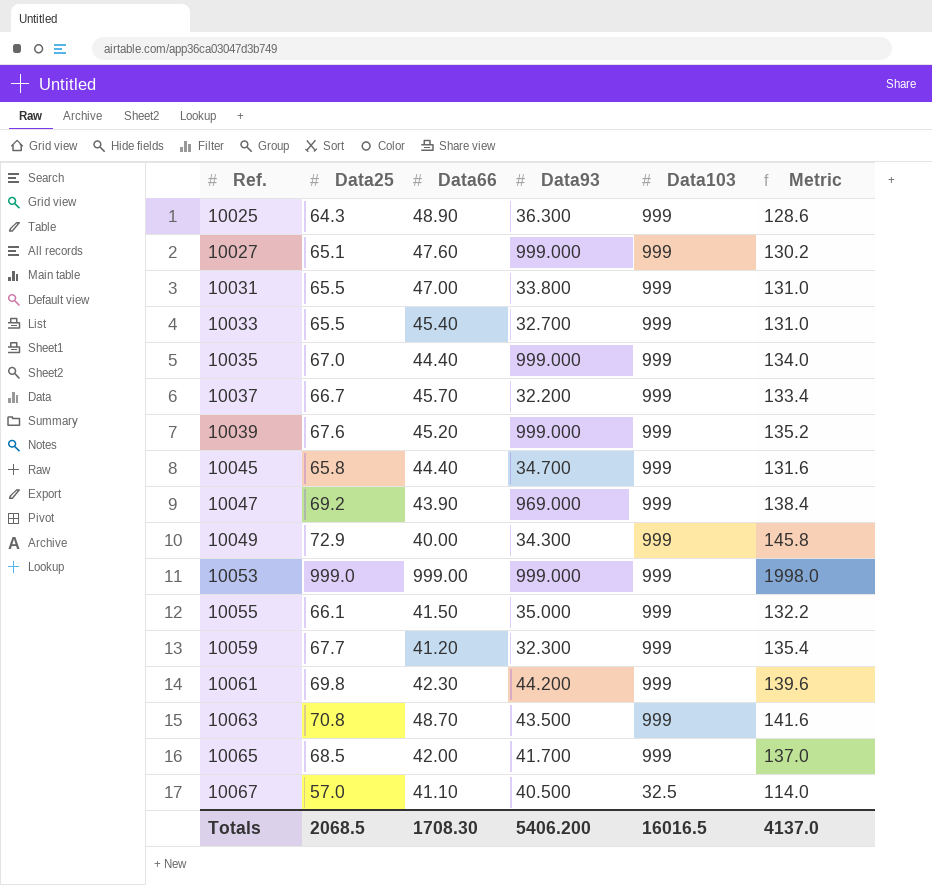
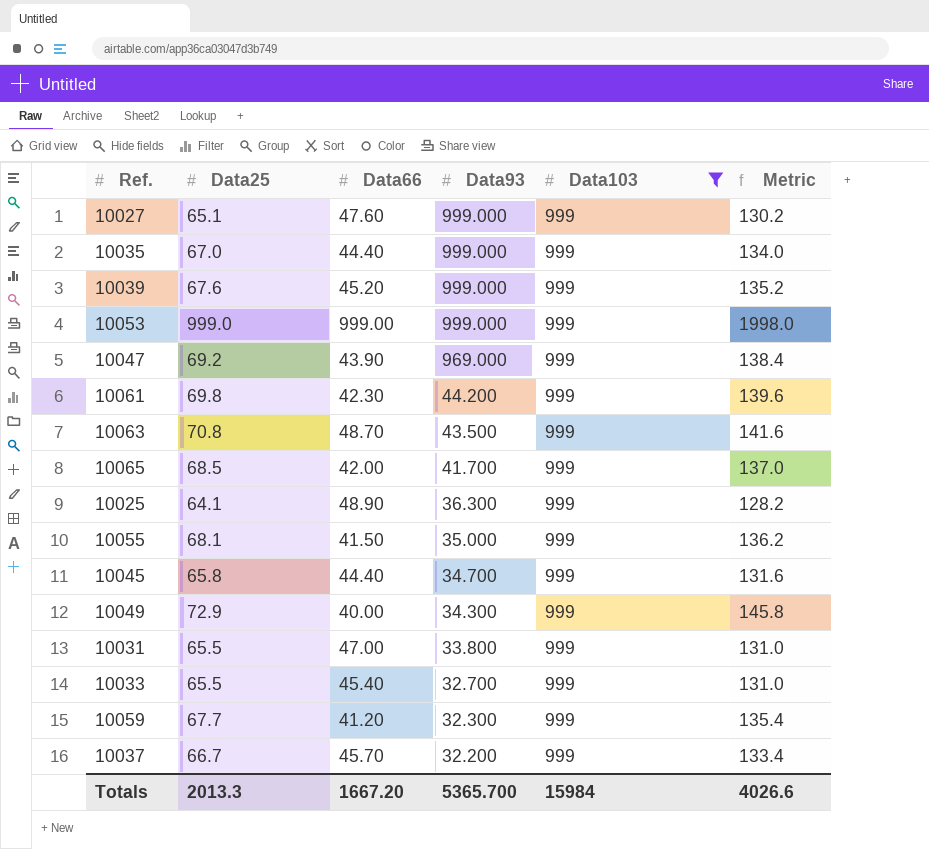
filter: none -> Data103 = 999
row order: Ref. ascending -> Data93 descending
10025 | Data25: 64.3 -> 64.1
10025 | Metric: 128.6 -> 128.2
10055 | Data25: 66.1 -> 68.1
10055 | Metric: 132.2 -> 136.2
Totals | Data25: 2068.5 -> 2013.3
Totals | Data66: 1708.30 -> 1667.20
Totals | Data93: 5406.200 -> 5365.700
Totals | Data103: 16016.5 -> 15984
Totals | Metric: 4137.0 -> 4026.6

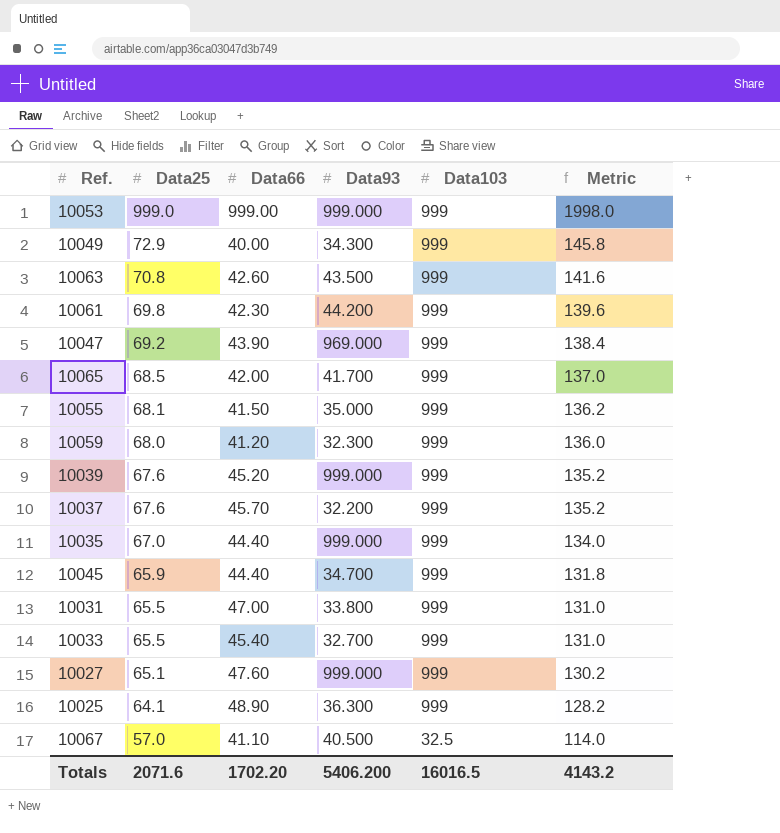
filter: Data103 = 999 -> none
row order: Data93 descending -> Data25 descending
10063 | Data66: 48.70 -> 42.60
10059 | Data25: 67.7 -> 68.0
10059 | Metric: 135.4 -> 136.0
10037 | Data25: 66.7 -> 67.6
10037 | Metric: 133.4 -> 135.2
10045 | Data25: 65.8 -> 65.9
10045 | Metric: 131.6 -> 131.8
Totals | Data25: 2013.3 -> 2071.6
Totals | Data66: 1667.20 -> 1702.20
Totals | Data93: 5365.700 -> 5406.200
Totals | Data103: 15984 -> 16016.5
Totals | Metric: 4026.6 -> 4143.2

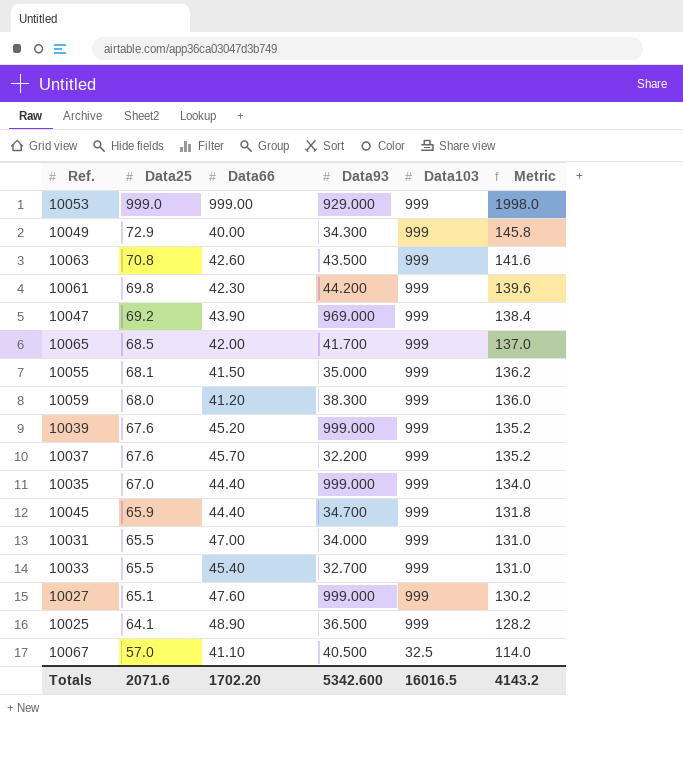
10053 | Data93: 999.000 -> 929.000
10059 | Data93: 32.300 -> 38.300
10031 | Data93: 33.800 -> 34.000
10025 | Data93: 36.300 -> 36.500
Totals | Data93: 5406.200 -> 5342.600

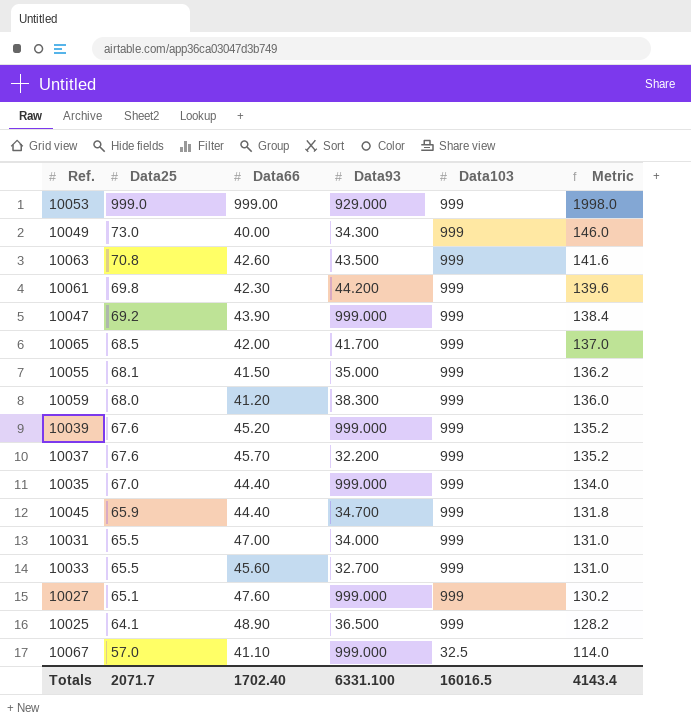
10049 | Data25: 72.9 -> 73.0
10049 | Metric: 145.8 -> 146.0
10047 | Data93: 969.000 -> 999.000
10033 | Data66: 45.40 -> 45.60
10067 | Data93: 40.500 -> 999.000
Totals | Data25: 2071.6 -> 2071.7
Totals | Data66: 1702.20 -> 1702.40
Totals | Data93: 5342.600 -> 6331.100
Totals | Metric: 4143.2 -> 4143.4

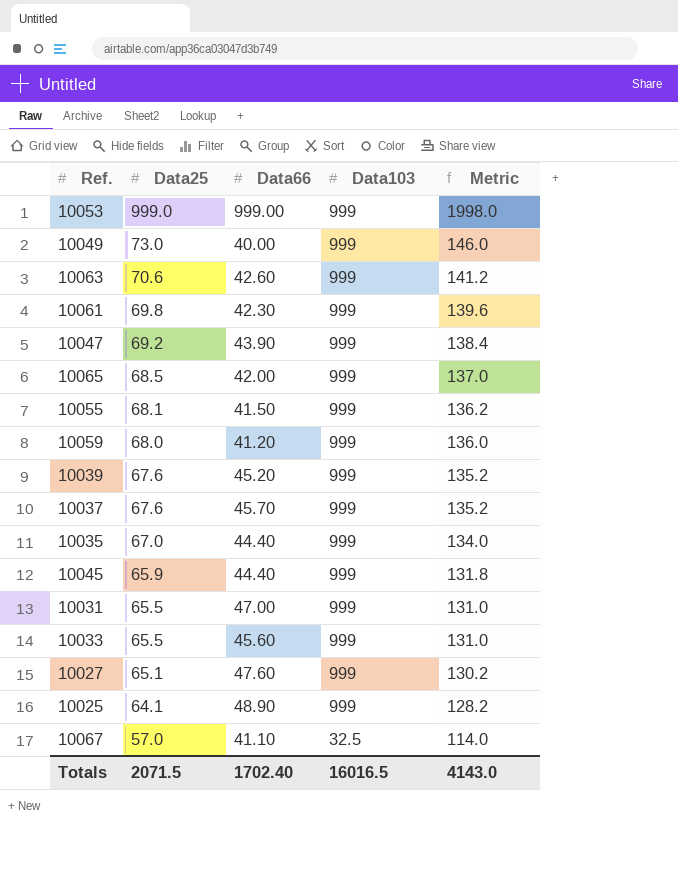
column Data93 | position: 4 -> none
10063 | Data25: 70.8 -> 70.6
10063 | Metric: 141.6 -> 141.2
Totals | Data25: 2071.7 -> 2071.5
Totals | Metric: 4143.4 -> 4143.0

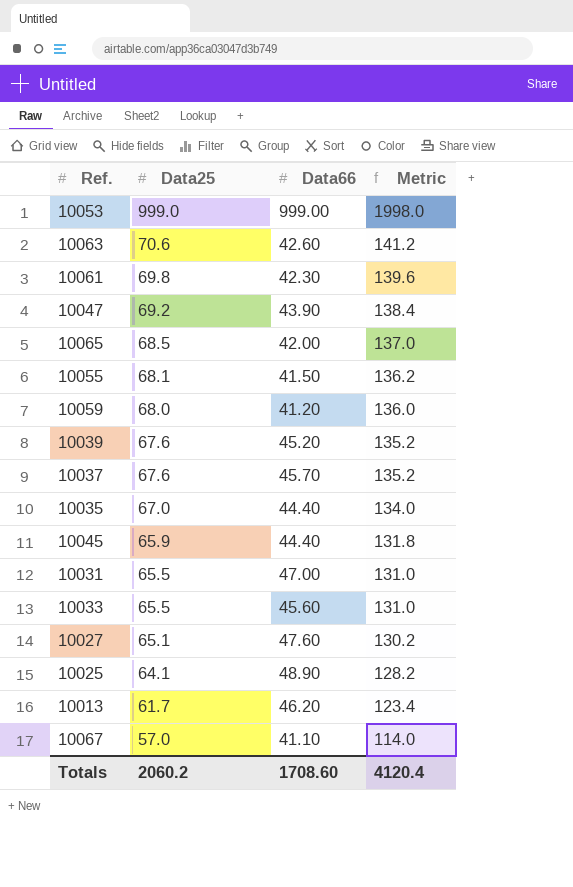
column Data103 | position: 4 -> none
row 10049: 73.0 | 40.00 | 999 | 146.0 -> none
row 10013: none -> 61.7 | 46.20 | 123.4
Totals | Data25: 2071.5 -> 2060.2
Totals | Data66: 1702.40 -> 1708.60
Totals | Metric: 4143.0 -> 4120.4

